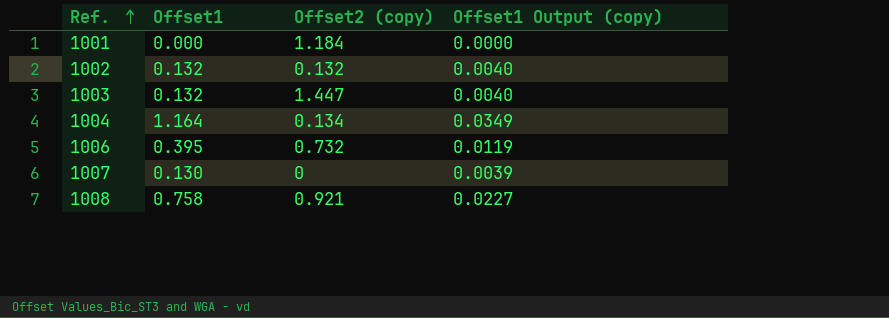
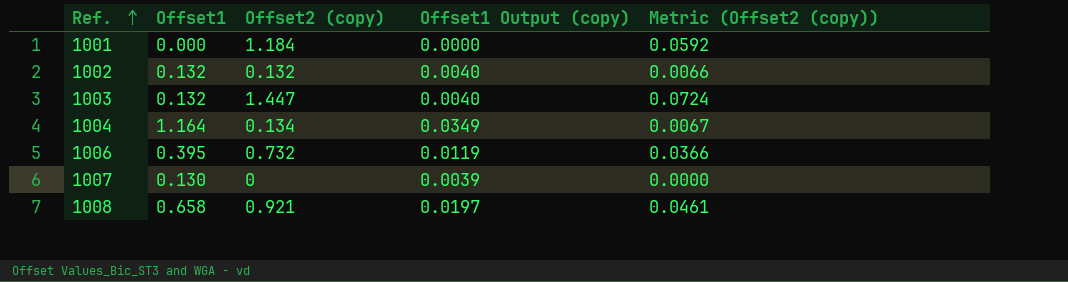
column Metric (Offset2 (copy)) | formula: none -> [Offset2 (copy)] * 0.05
1008 | Offset1: 0.758 -> 0.658
1008 | Offset1 Output (copy): 0.0227 -> 0.0197

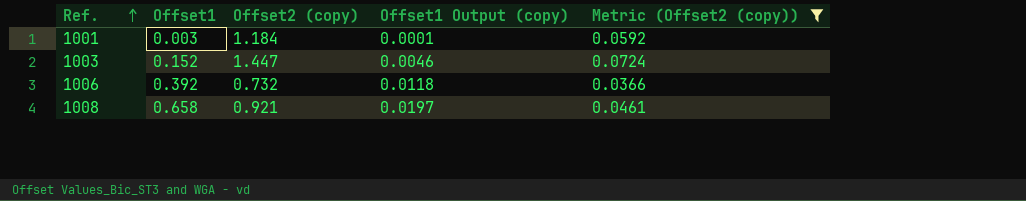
filter: none -> Metric (Offset2 (copy)) >= 0.0366
1001 | Offset1: 0.000 -> 0.003
1001 | Offset1 Output (copy): 0.0000 -> 0.0001
1003 | Offset1: 0.132 -> 0.152
1003 | Offset1 Output (copy): 0.0040 -> 0.0046
1006 | Offset1: 0.395 -> 0.392
1006 | Offset1 Output (copy): 0.0119 -> 0.0118

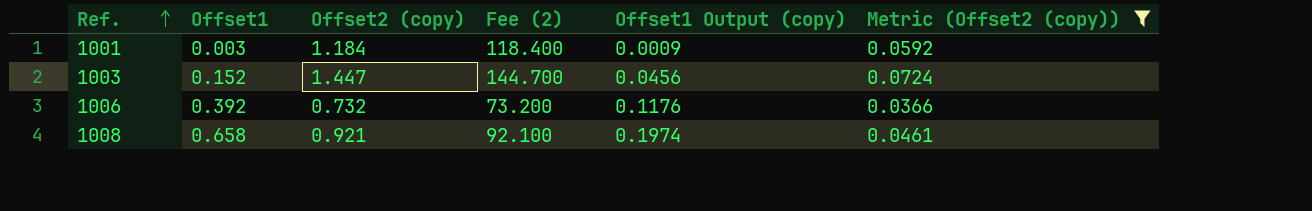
column Fee (2) | formula: none -> [Offset2 (copy)] * 100
column Offset1 Output (copy) | formula: [Offset1] * 0.03 -> [Offset1] * 0.3

